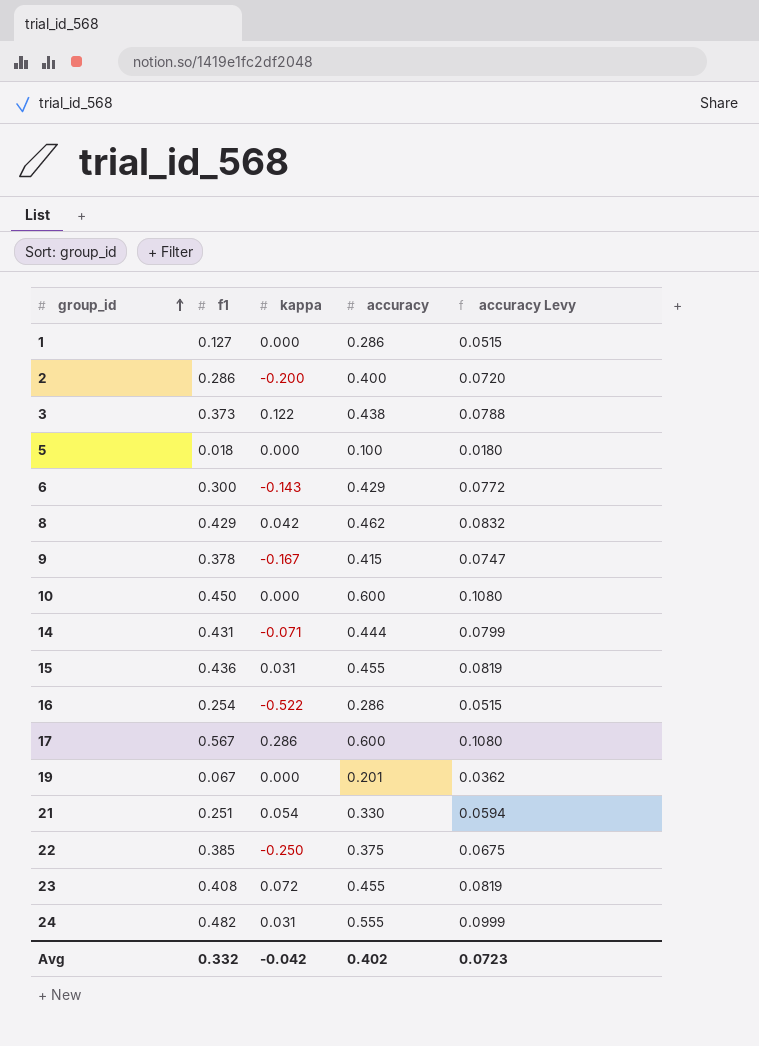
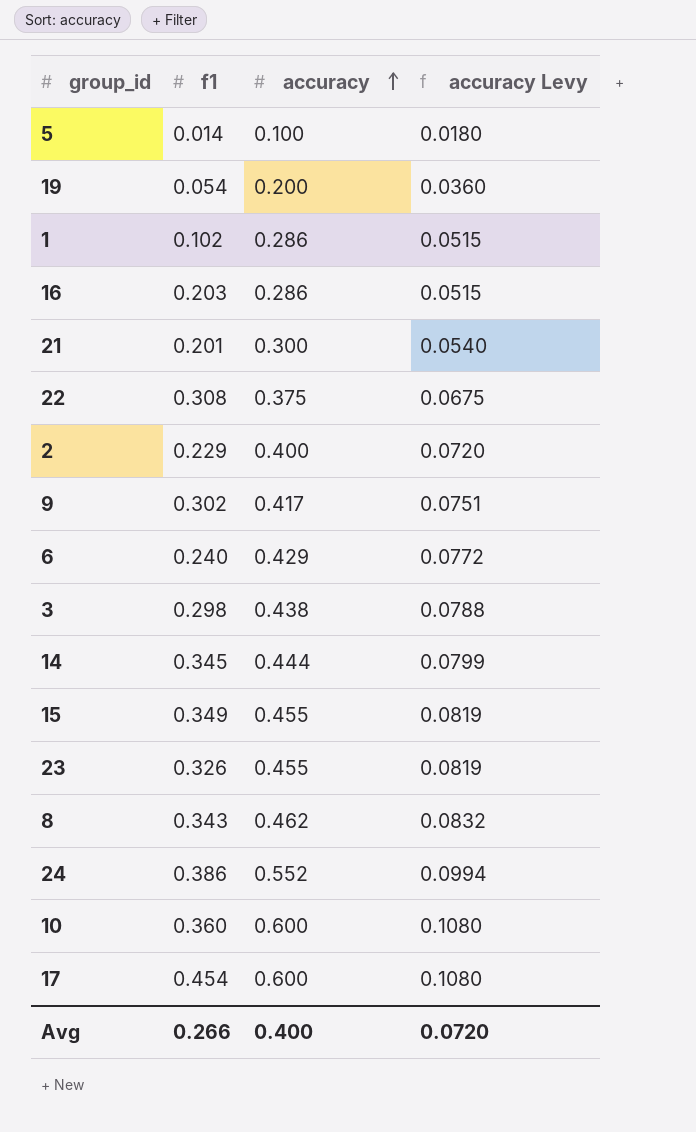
row order: group_id ascending -> accuracy ascending
column kappa | position: 3 -> none
5 | f1: 0.018 -> 0.014
19 | f1: 0.067 -> 0.054
19 | accuracy: 0.201 -> 0.200
19 | accuracy Levy: 0.0362 -> 0.0360
1 | f1: 0.127 -> 0.102
16 | f1: 0.254 -> 0.203
21 | f1: 0.251 -> 0.201
21 | accuracy: 0.330 -> 0.300
21 | accuracy Levy: 0.0594 -> 0.0540
22 | f1: 0.385 -> 0.308
2 | f1: 0.286 -> 0.229
9 | f1: 0.378 -> 0.302
9 | accuracy: 0.415 -> 0.417
9 | accuracy Levy: 0.0747 -> 0.0751
6 | f1: 0.300 -> 0.240
3 | f1: 0.373 -> 0.298
14 | f1: 0.431 -> 0.345
15 | f1: 0.436 -> 0.349
23 | f1: 0.408 -> 0.326
8 | f1: 0.429 -> 0.343
24 | f1: 0.482 -> 0.386
24 | accuracy: 0.555 -> 0.552
24 | accuracy Levy: 0.0999 -> 0.0994
10 | f1: 0.450 -> 0.360
17 | f1: 0.567 -> 0.454
Avg | f1: 0.332 -> 0.266
Avg | accuracy: 0.402 -> 0.400
Avg | accuracy Levy: 0.0723 -> 0.0720

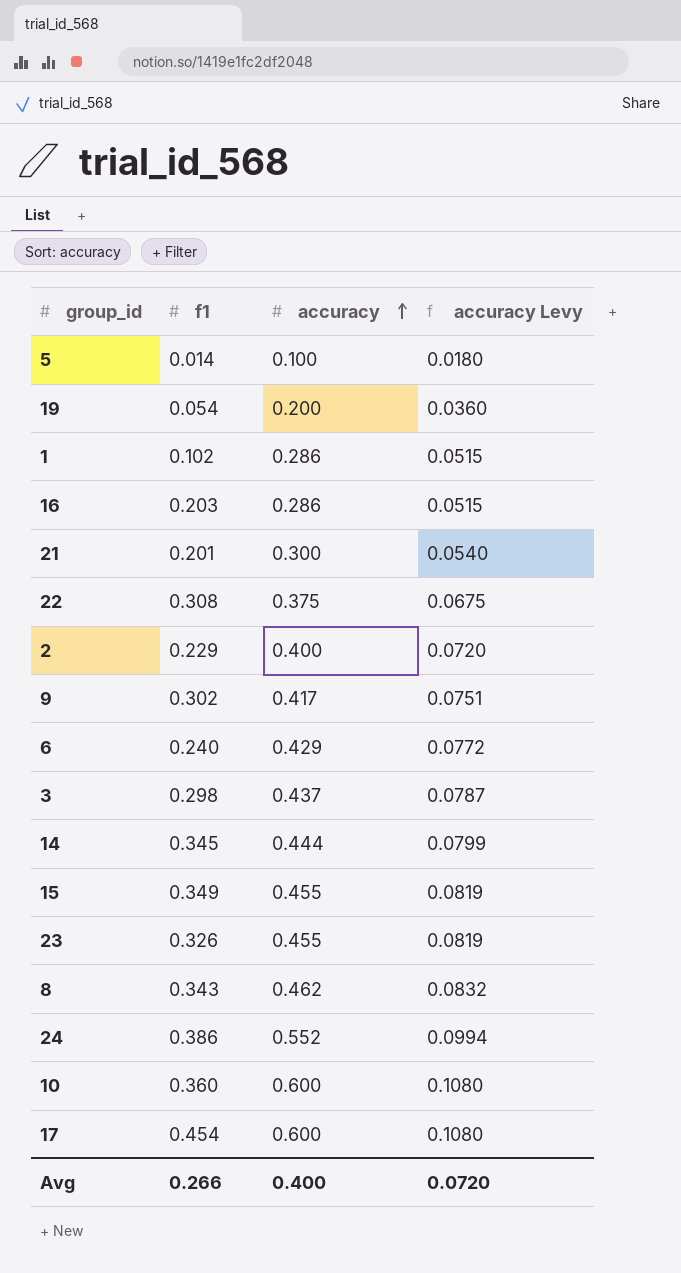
3 | accuracy: 0.438 -> 0.437
3 | accuracy Levy: 0.0788 -> 0.0787

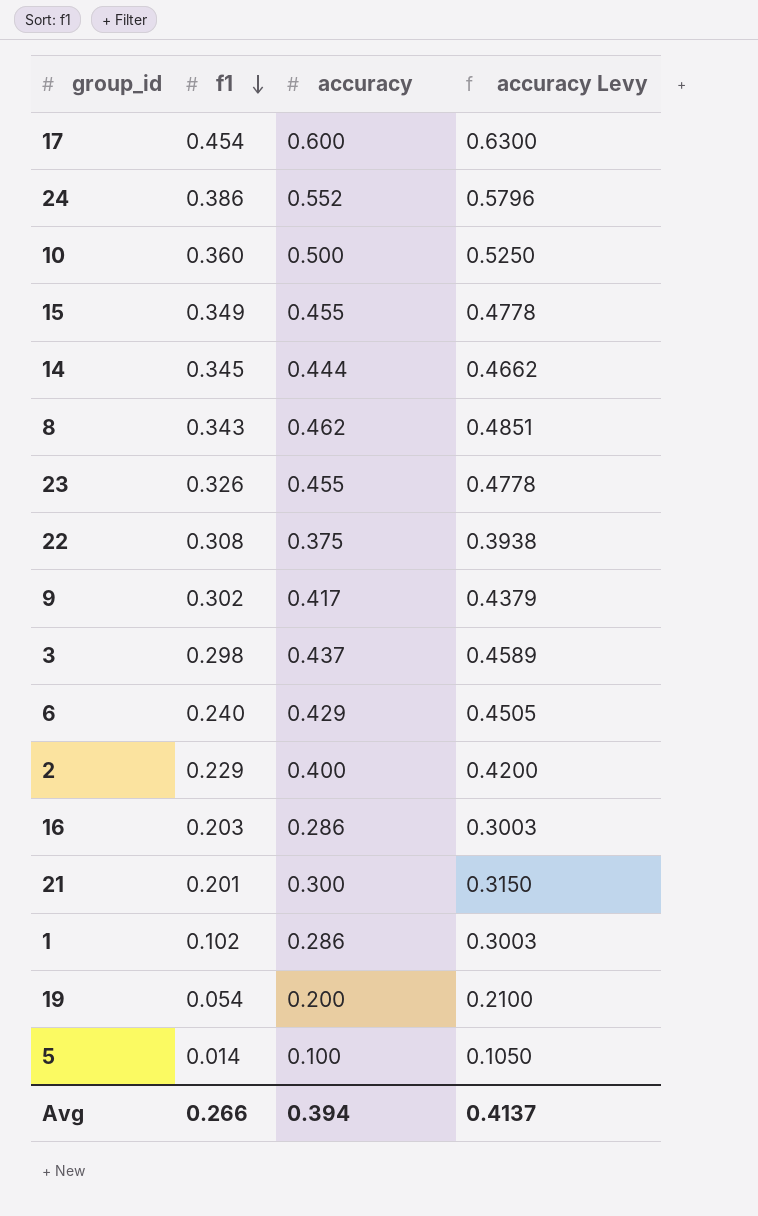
row order: accuracy ascending -> f1 descending
column accuracy Levy | formula: [accuracy] * 0.18 -> [accuracy] * 1.05
10 | accuracy: 0.600 -> 0.500
Avg | accuracy: 0.400 -> 0.394
Avg | accuracy Levy: 0.0720 -> 0.4137

